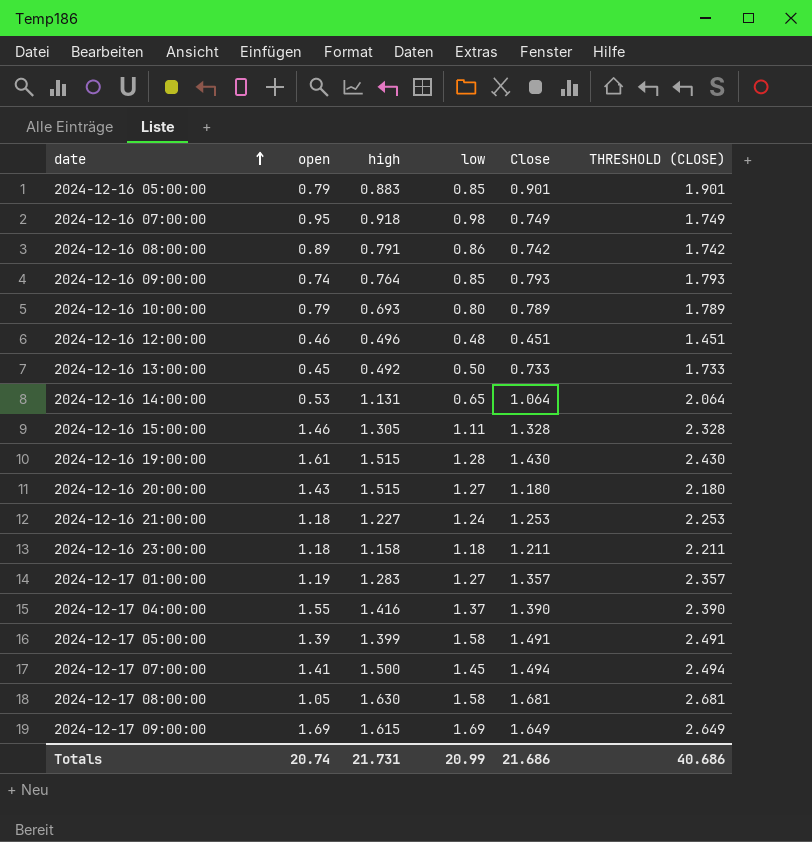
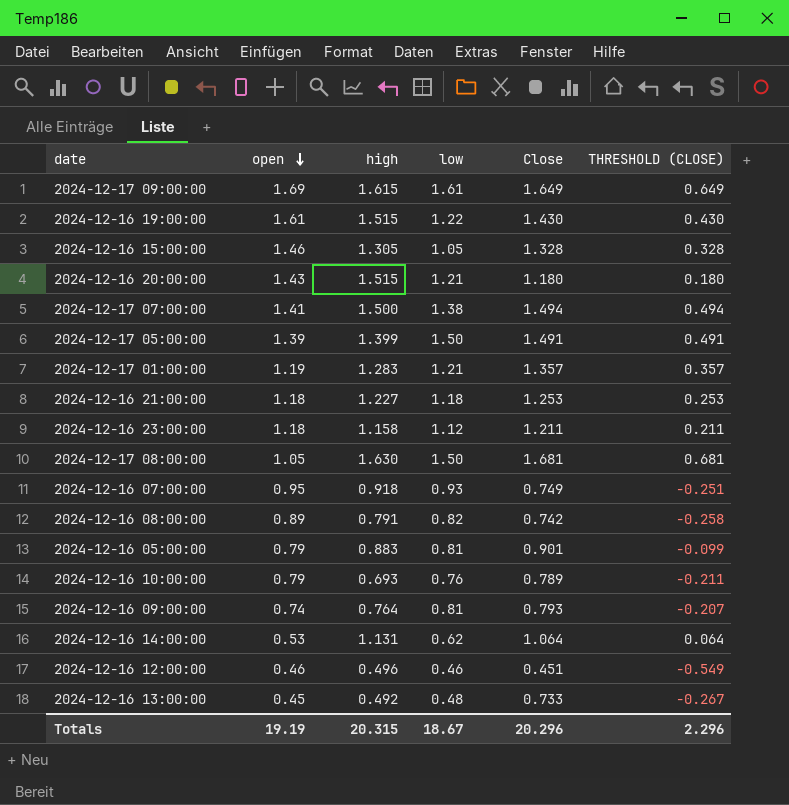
row order: date ascending -> open descending
column THRESHOLD (CLOSE) | formula: [Close] + 1 -> [Close] - 1
row 2024-12-17 04:00:00: 1.55 | 1.416 | 1.37 | 1.390 | 2.390 -> none
2024-12-17 09:00:00 | low: 1.69 -> 1.61
2024-12-16 19:00:00 | low: 1.28 -> 1.22
2024-12-16 15:00:00 | low: 1.11 -> 1.05
2024-12-16 20:00:00 | low: 1.27 -> 1.21
2024-12-17 07:00:00 | low: 1.45 -> 1.38
2024-12-17 05:00:00 | low: 1.58 -> 1.50
2024-12-17 01:00:00 | low: 1.27 -> 1.21
2024-12-16 21:00:00 | low: 1.24 -> 1.18
2024-12-16 23:00:00 | low: 1.18 -> 1.12
2024-12-17 08:00:00 | low: 1.58 -> 1.50
2024-12-16 07:00:00 | low: 0.98 -> 0.93
2024-12-16 08:00:00 | low: 0.86 -> 0.82
2024-12-16 05:00:00 | low: 0.85 -> 0.81
2024-12-16 10:00:00 | low: 0.80 -> 0.76
2024-12-16 09:00:00 | low: 0.85 -> 0.81
2024-12-16 14:00:00 | low: 0.65 -> 0.62
2024-12-16 12:00:00 | low: 0.48 -> 0.46
2024-12-16 13:00:00 | low: 0.50 -> 0.48
Totals | open: 20.74 -> 19.19
Totals | high: 21.731 -> 20.315
Totals | low: 20.99 -> 18.67
Totals | Close: 21.686 -> 20.296
Totals | THRESHOLD (CLOSE): 40.686 -> 2.296

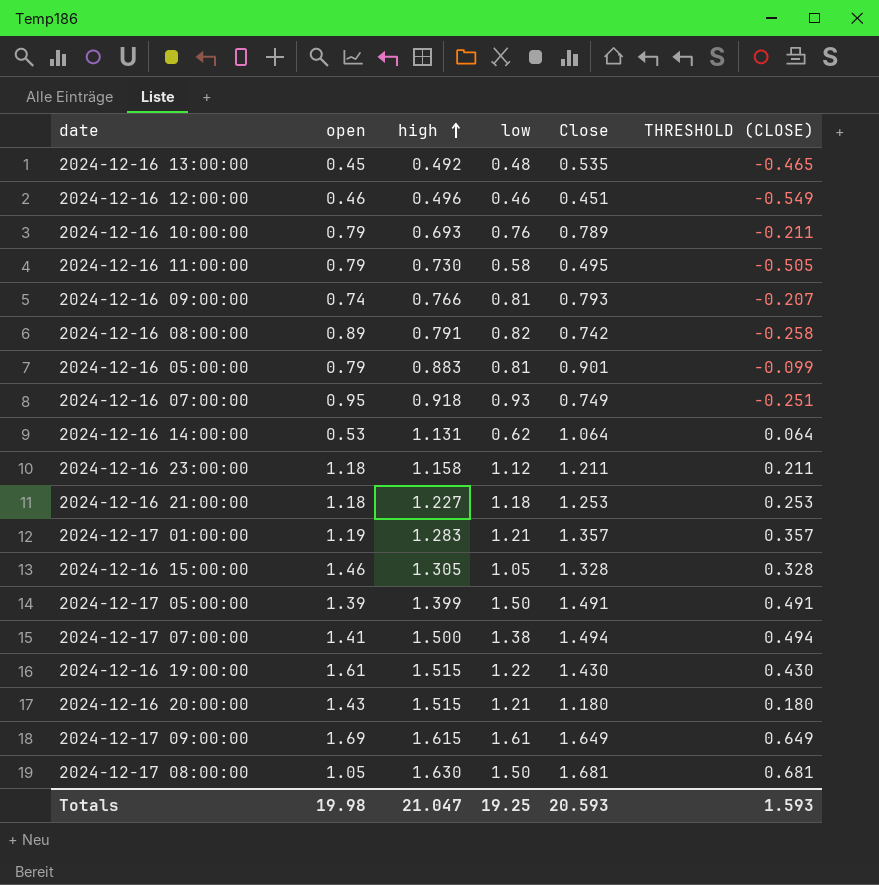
row order: open descending -> high ascending
2024-12-16 13:00:00 | Close: 0.733 -> 0.535
2024-12-16 13:00:00 | THRESHOLD (CLOSE): -0.267 -> -0.465
row 2024-12-16 11:00:00: none -> 0.79 | 0.730 | 0.58 | 0.495 | -0.505
2024-12-16 09:00:00 | high: 0.764 -> 0.766
Totals | open: 19.19 -> 19.98
Totals | high: 20.315 -> 21.047
Totals | low: 18.67 -> 19.25
Totals | Close: 20.296 -> 20.593
Totals | THRESHOLD (CLOSE): 2.296 -> 1.593

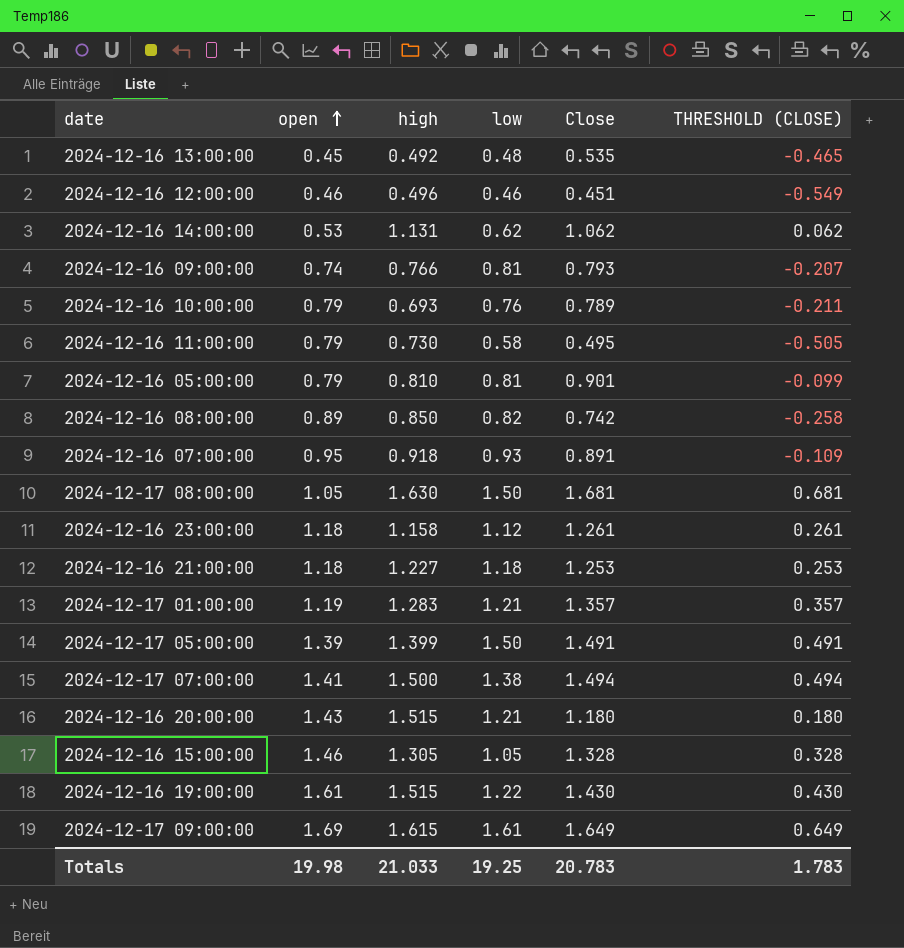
row order: high ascending -> open ascending
2024-12-16 14:00:00 | Close: 1.064 -> 1.062
2024-12-16 14:00:00 | THRESHOLD (CLOSE): 0.064 -> 0.062
2024-12-16 05:00:00 | high: 0.883 -> 0.810
2024-12-16 08:00:00 | high: 0.791 -> 0.850
2024-12-16 07:00:00 | Close: 0.749 -> 0.891
2024-12-16 07:00:00 | THRESHOLD (CLOSE): -0.251 -> -0.109
2024-12-16 23:00:00 | Close: 1.211 -> 1.261
2024-12-16 23:00:00 | THRESHOLD (CLOSE): 0.211 -> 0.261
Totals | high: 21.047 -> 21.033
Totals | Close: 20.593 -> 20.783
Totals | THRESHOLD (CLOSE): 1.593 -> 1.783

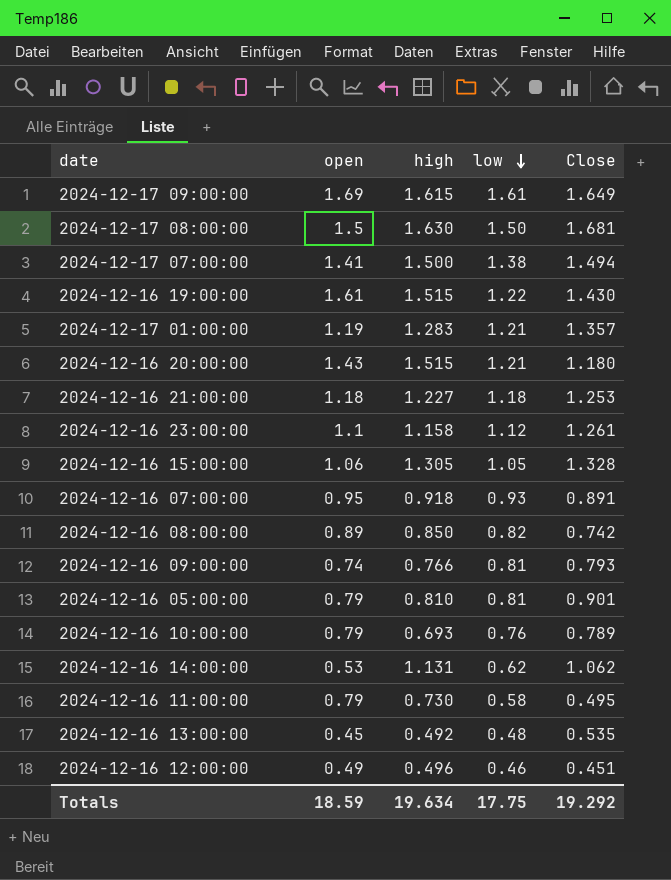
row order: open ascending -> low descending
column THRESHOLD (CLOSE) | formula: [Close] - 1 -> none
row 2024-12-17 05:00:00: 1.39 | 1.399 | 1.50 | 1.491 | 0.491 -> none
2024-12-17 08:00:00 | open: 1.05 -> 1.5
2024-12-16 23:00:00 | open: 1.18 -> 1.1
2024-12-16 15:00:00 | open: 1.46 -> 1.06
2024-12-16 12:00:00 | open: 0.46 -> 0.49
Totals | open: 19.98 -> 18.59
Totals | high: 21.033 -> 19.634
Totals | low: 19.25 -> 17.75
Totals | Close: 20.783 -> 19.292

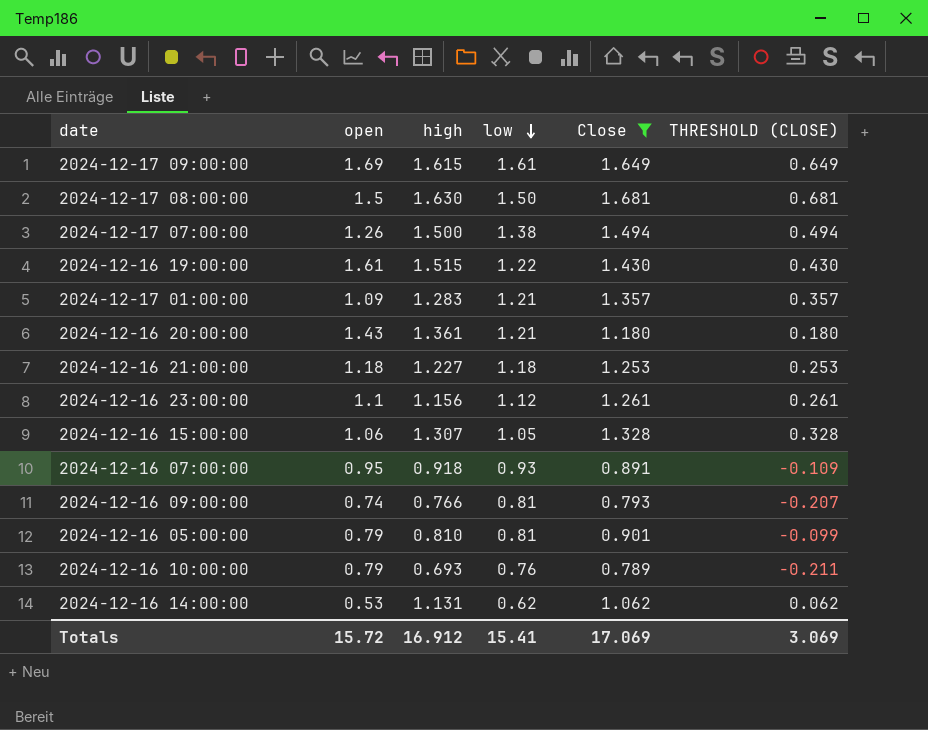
filter: none -> Close >= 0.789
column THRESHOLD (CLOSE) | formula: none -> [Close] - 1
2024-12-17 07:00:00 | open: 1.41 -> 1.26
2024-12-17 01:00:00 | open: 1.19 -> 1.09
2024-12-16 20:00:00 | high: 1.515 -> 1.361
2024-12-16 23:00:00 | high: 1.158 -> 1.156
2024-12-16 15:00:00 | high: 1.305 -> 1.307
Totals | open: 18.59 -> 15.72
Totals | high: 19.634 -> 16.912
Totals | low: 17.75 -> 15.41
Totals | Close: 19.292 -> 17.069

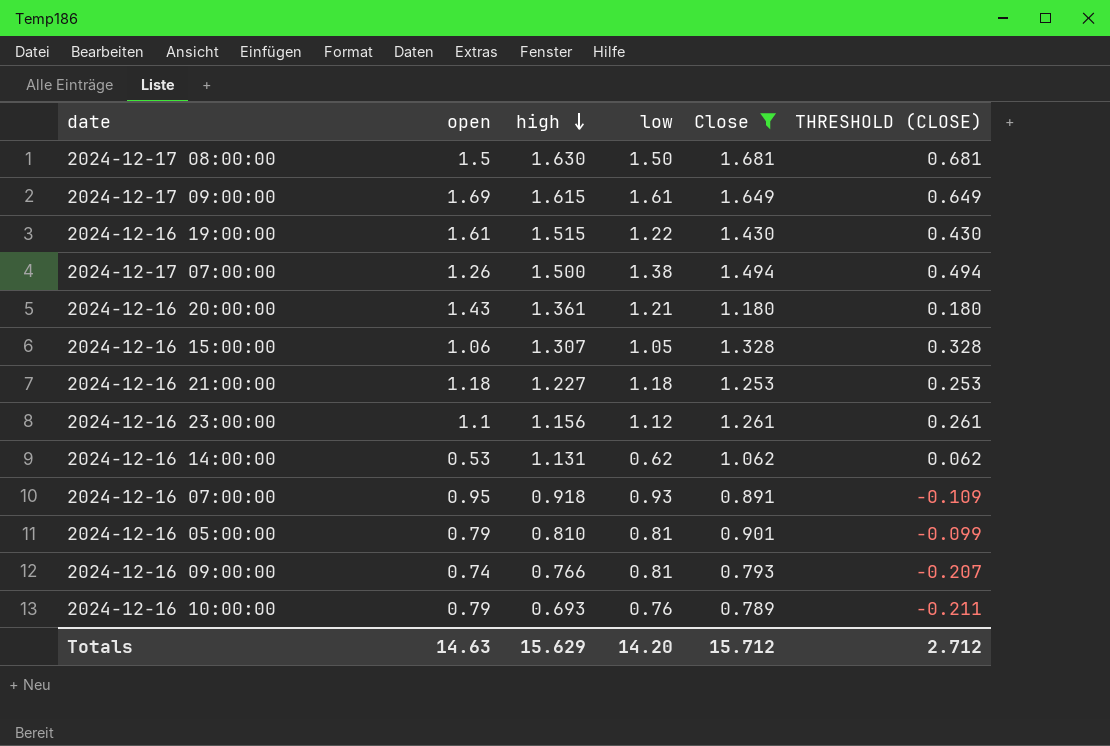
row order: low descending -> high descending
row 2024-12-17 01:00:00: 1.09 | 1.283 | 1.21 | 1.357 | 0.357 -> none
Totals | open: 15.72 -> 14.63
Totals | high: 16.912 -> 15.629
Totals | low: 15.41 -> 14.20
Totals | Close: 17.069 -> 15.712
Totals | THRESHOLD (CLOSE): 3.069 -> 2.712

